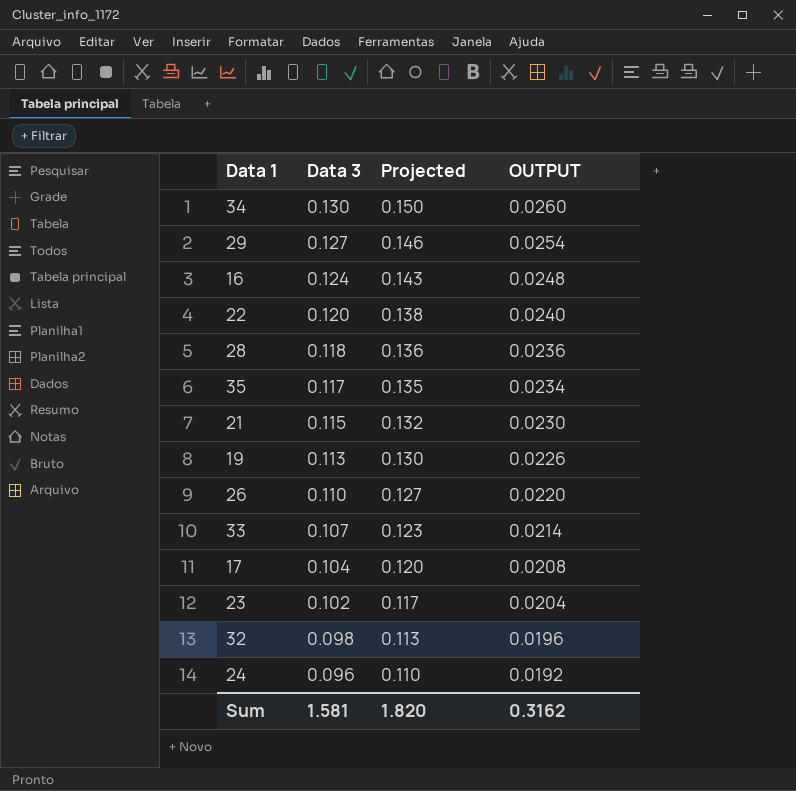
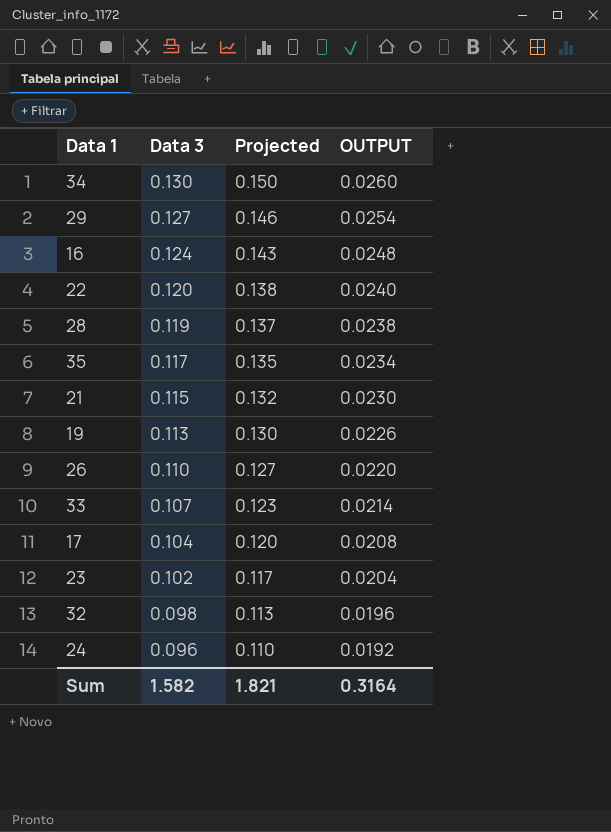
28 | Data 3: 0.118 -> 0.119
28 | Projected: 0.136 -> 0.137
28 | OUTPUT: 0.0236 -> 0.0238
Sum | Data 3: 1.581 -> 1.582
Sum | Projected: 1.820 -> 1.821
Sum | OUTPUT: 0.3162 -> 0.3164

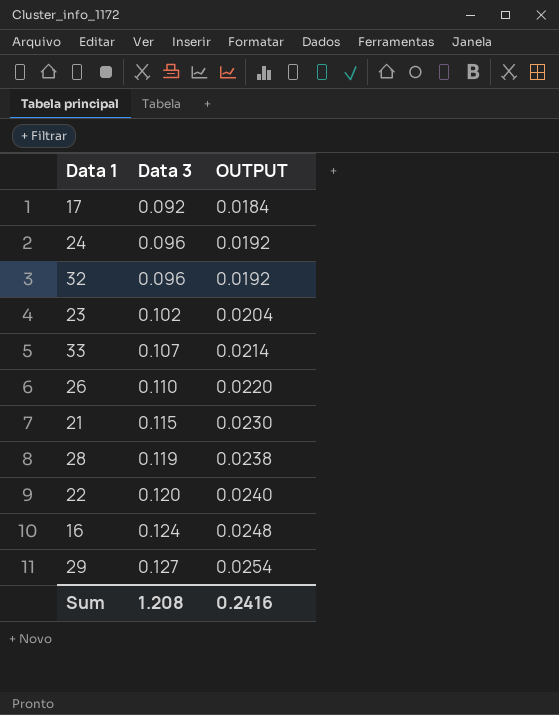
row order: Data 3 descending -> Data 3 ascending
column Projected | formula: [Data 3] * 1.15 -> none
row 34: 0.130 | 0.150 | 0.0260 -> none
row 35: 0.117 | 0.135 | 0.0234 -> none
row 19: 0.113 | 0.130 | 0.0226 -> none
17 | Data 3: 0.104 -> 0.092
17 | OUTPUT: 0.0208 -> 0.0184
32 | Data 3: 0.098 -> 0.096
32 | OUTPUT: 0.0196 -> 0.0192
Sum | Data 3: 1.582 -> 1.208
Sum | OUTPUT: 0.3164 -> 0.2416

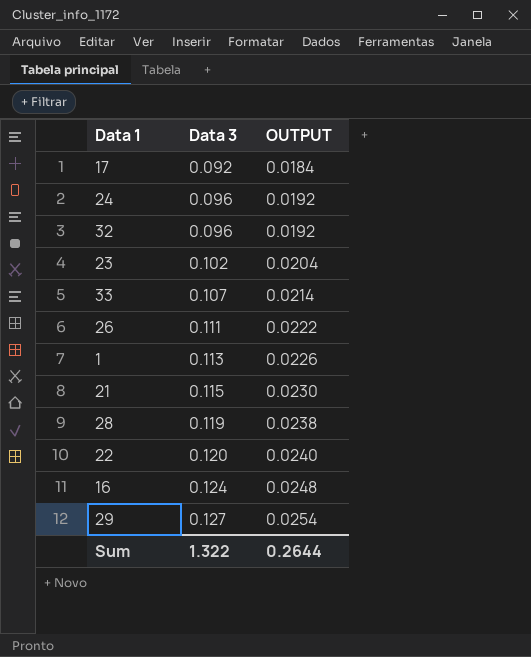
26 | Data 3: 0.110 -> 0.111
26 | OUTPUT: 0.0220 -> 0.0222
row 1: none -> 0.113 | 0.0226
Sum | Data 3: 1.208 -> 1.322
Sum | OUTPUT: 0.2416 -> 0.2644

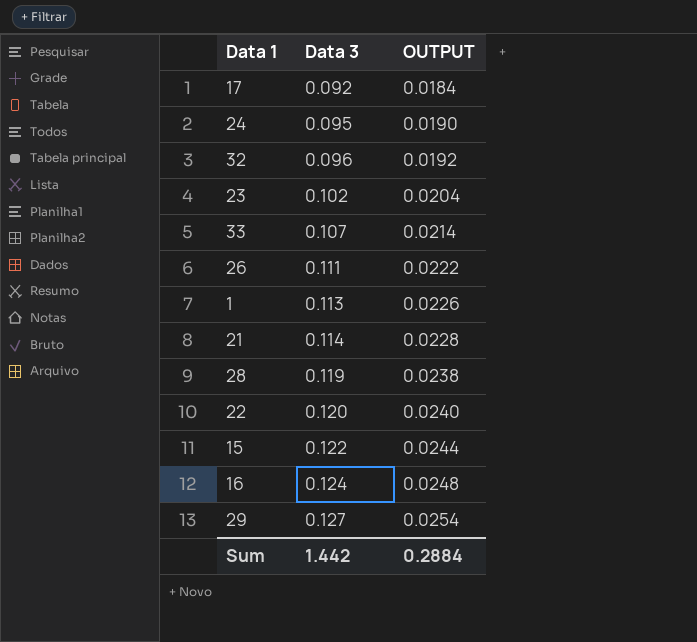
24 | Data 3: 0.096 -> 0.095
24 | OUTPUT: 0.0192 -> 0.0190
21 | Data 3: 0.115 -> 0.114
21 | OUTPUT: 0.0230 -> 0.0228
row 15: none -> 0.122 | 0.0244
Sum | Data 3: 1.322 -> 1.442
Sum | OUTPUT: 0.2644 -> 0.2884

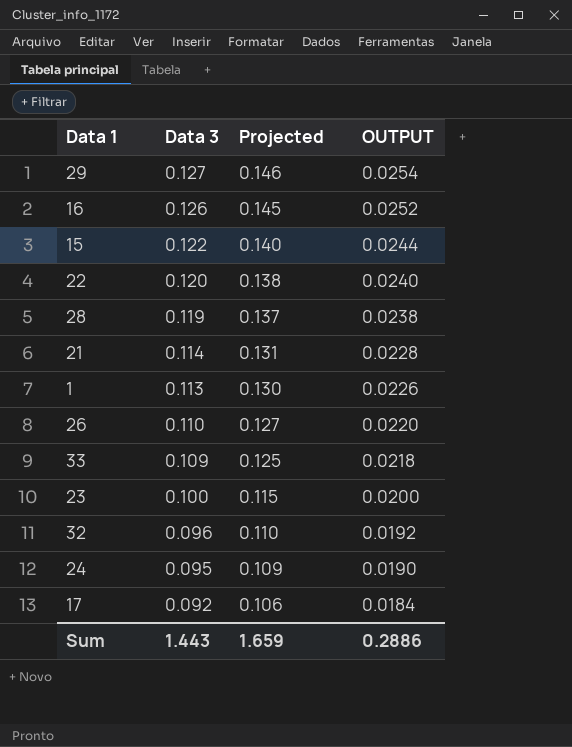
row order: Data 3 ascending -> Data 3 descending
column Projected | formula: none -> [Data 3] * 1.15
16 | Data 3: 0.124 -> 0.126
16 | OUTPUT: 0.0248 -> 0.0252
26 | Data 3: 0.111 -> 0.110
26 | OUTPUT: 0.0222 -> 0.0220
33 | Data 3: 0.107 -> 0.109
33 | OUTPUT: 0.0214 -> 0.0218
23 | Data 3: 0.102 -> 0.100
23 | OUTPUT: 0.0204 -> 0.0200
Sum | Data 3: 1.442 -> 1.443
Sum | OUTPUT: 0.2884 -> 0.2886

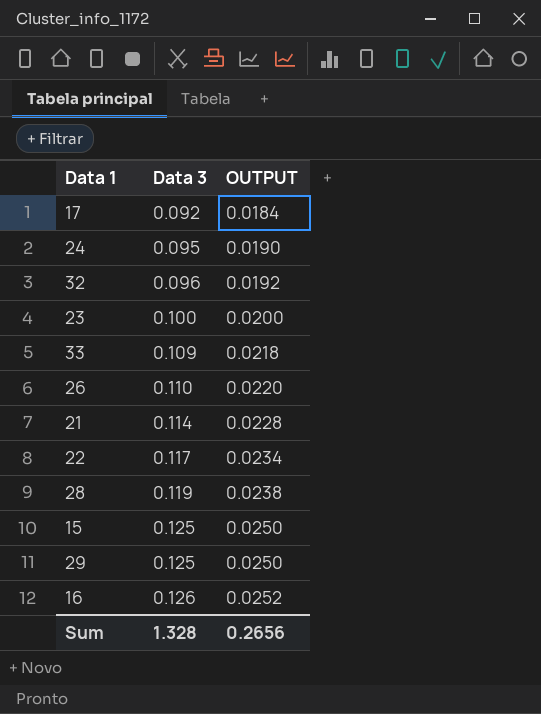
row order: Data 3 descending -> Data 3 ascending
column Projected | formula: [Data 3] * 1.15 -> none
row 1: 0.113 | 0.130 | 0.0226 -> none
22 | Data 3: 0.120 -> 0.117
22 | OUTPUT: 0.0240 -> 0.0234
15 | Data 3: 0.122 -> 0.125
15 | OUTPUT: 0.0244 -> 0.0250
29 | Data 3: 0.127 -> 0.125
29 | OUTPUT: 0.0254 -> 0.0250
Sum | Data 3: 1.443 -> 1.328
Sum | OUTPUT: 0.2886 -> 0.2656

